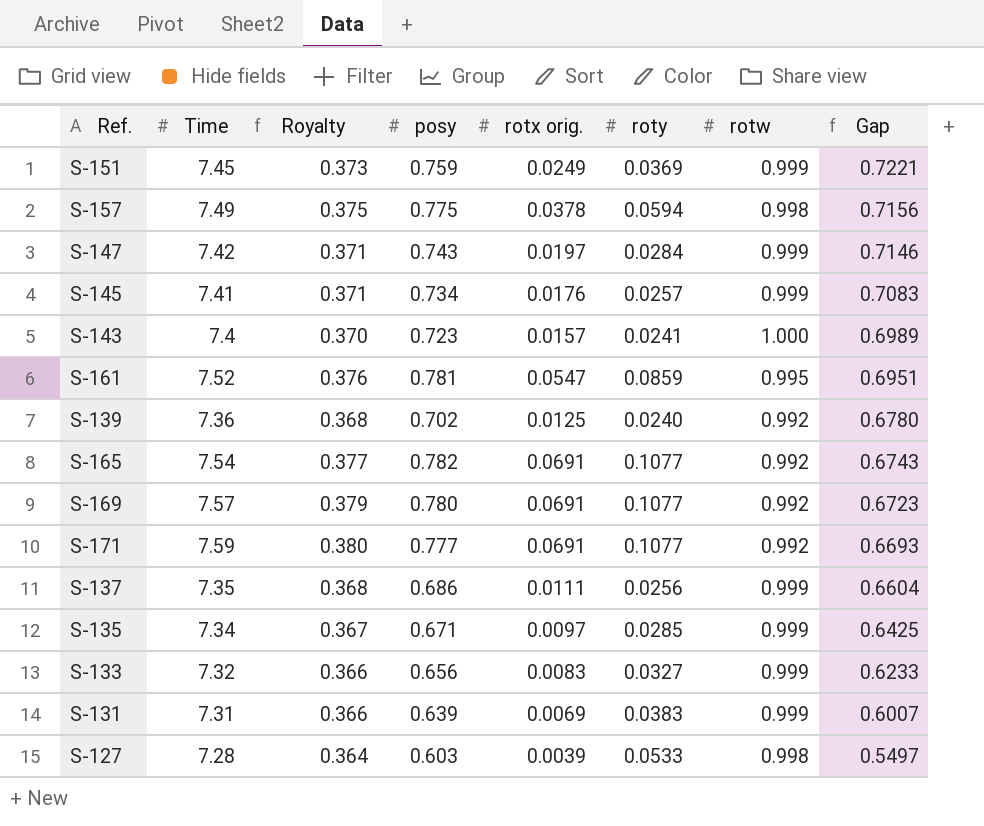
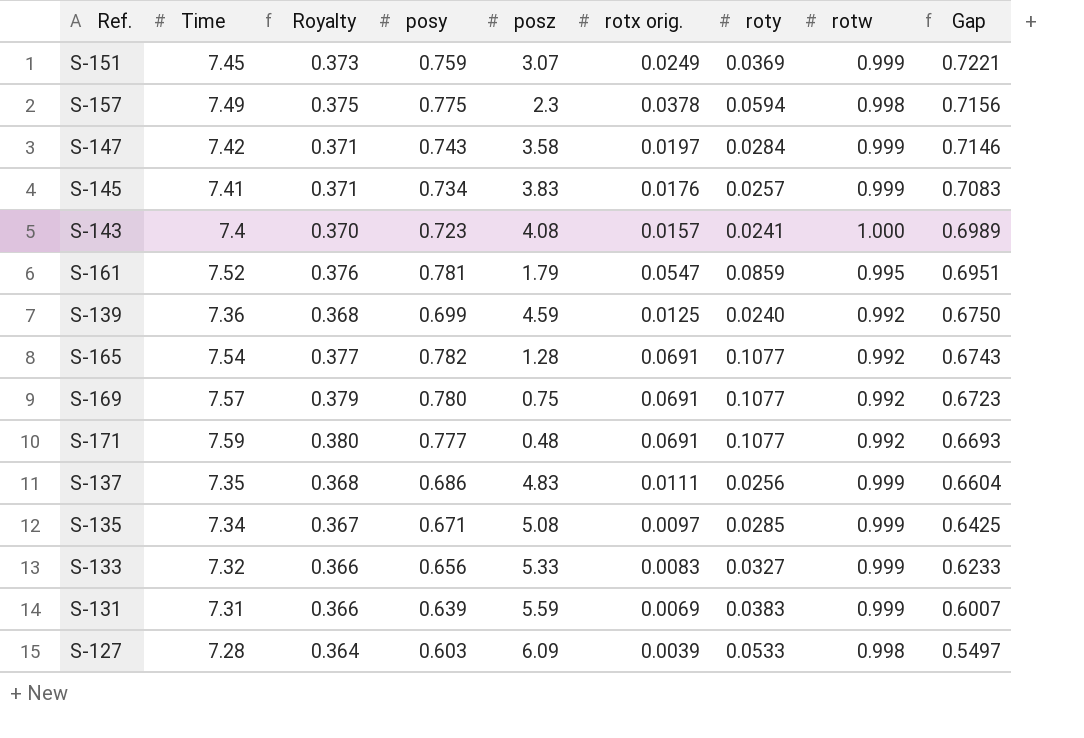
column posz | position: none -> 5
S-139 | posy: 0.702 -> 0.699
S-139 | Gap: 0.6780 -> 0.6750

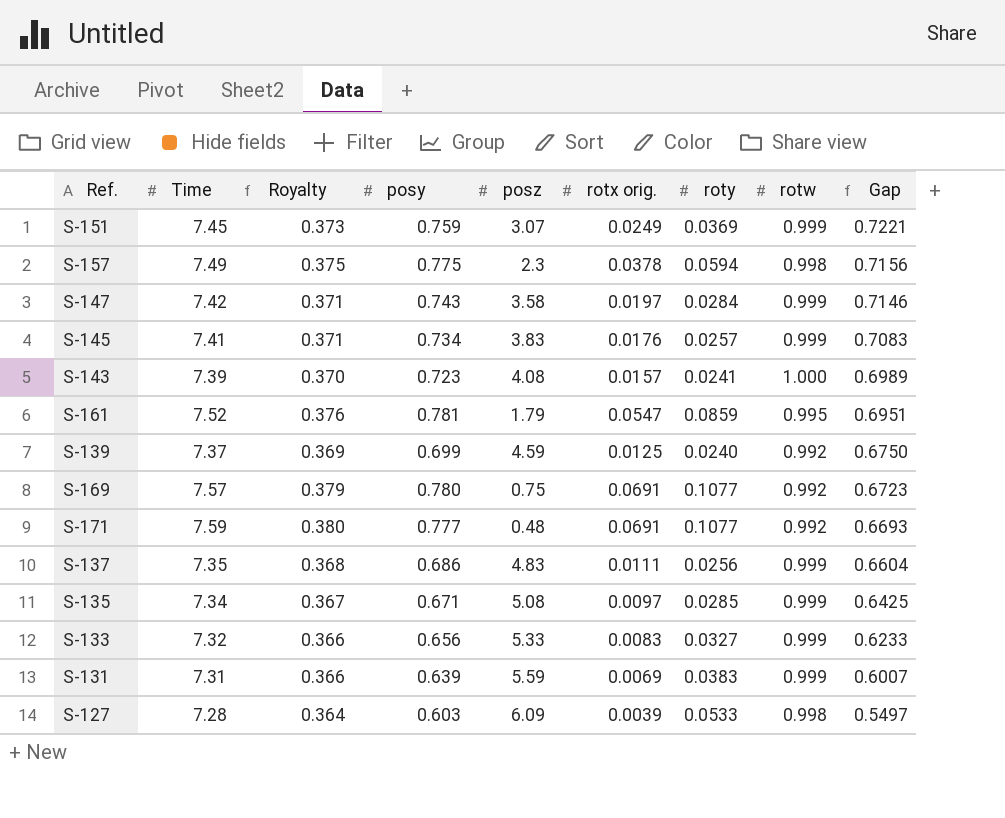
row S-165: 7.54 | 0.377 | 0.782 | 1.28 | 0.0691 | 0.1077 | 0.992 | 0.6743 -> none
S-143 | Time: 7.4 -> 7.39
S-139 | Time: 7.36 -> 7.37
S-139 | Royalty: 0.368 -> 0.369

